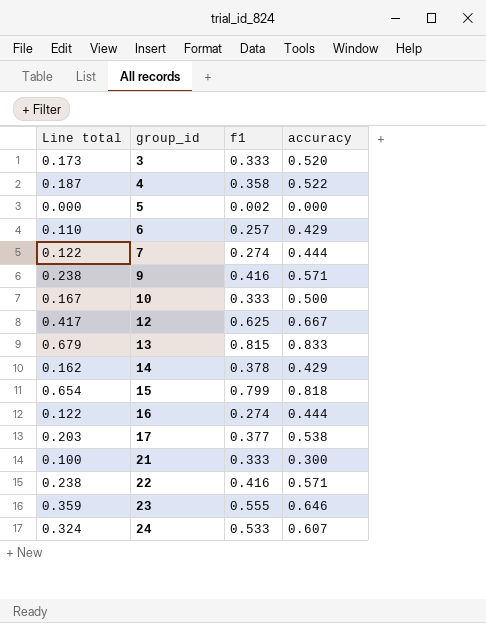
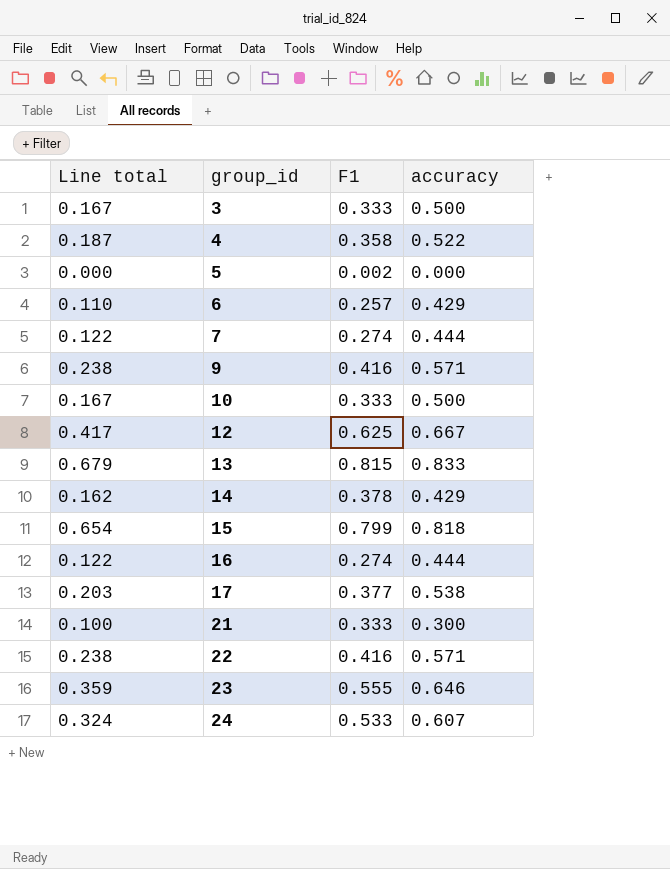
column name: f1 -> F1
3 | Line total: 0.173 -> 0.167
3 | accuracy: 0.520 -> 0.500

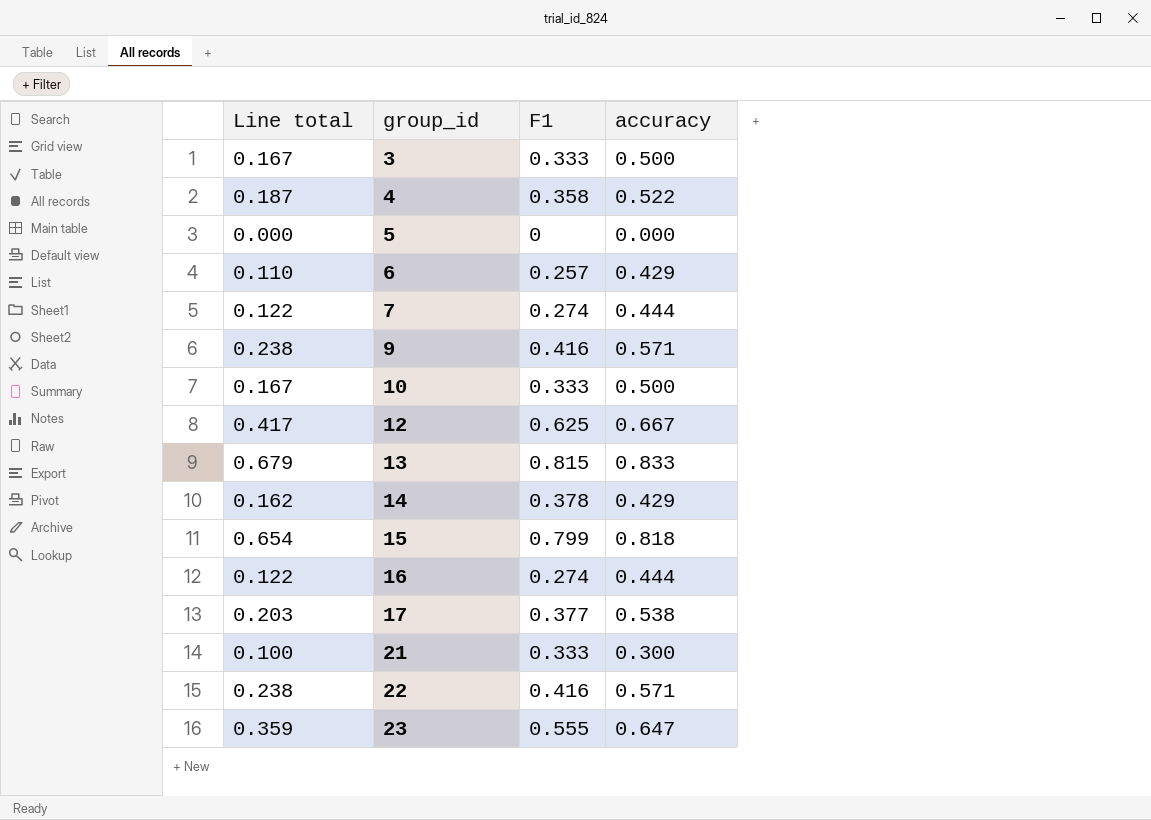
row 24: 0.324 | 0.533 | 0.607 -> none
5 | F1: 0.002 -> 0
23 | accuracy: 0.646 -> 0.647

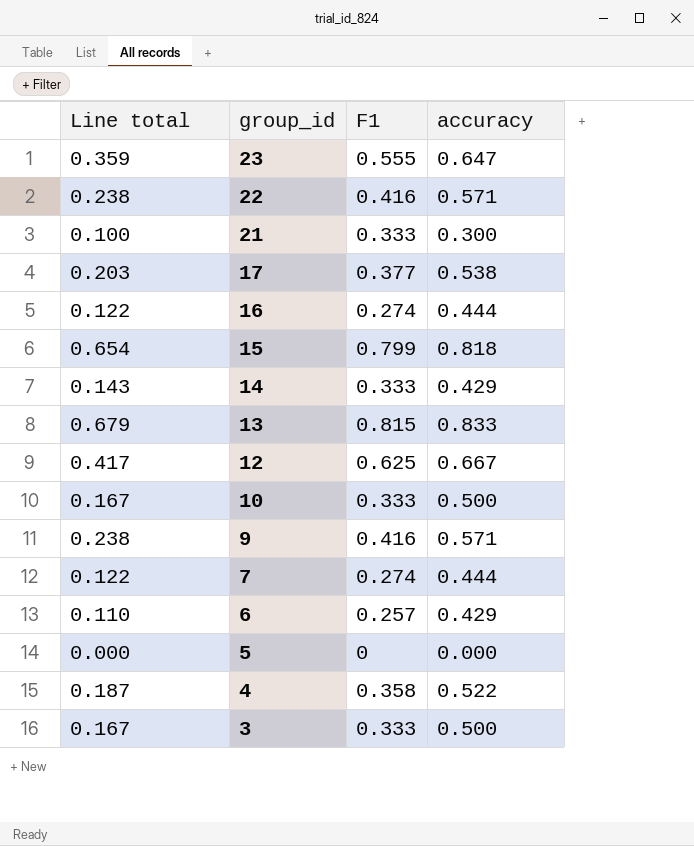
row order: group_id ascending -> group_id descending
14 | Line total: 0.162 -> 0.143
14 | F1: 0.378 -> 0.333

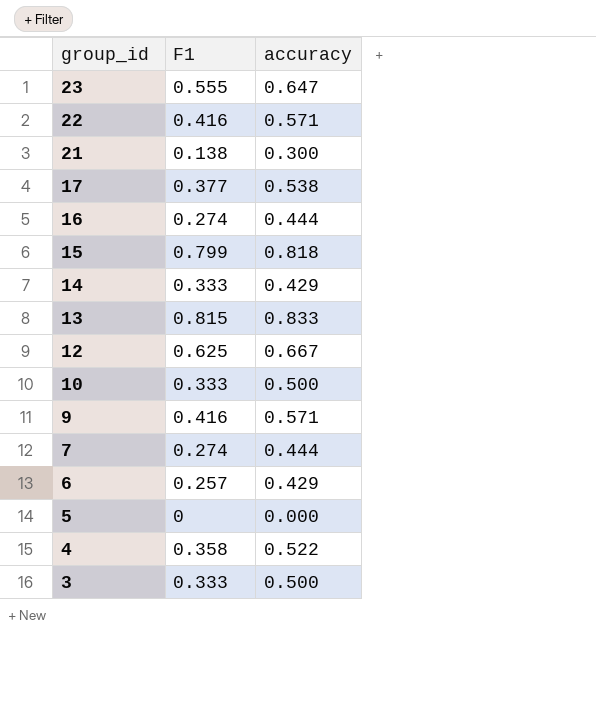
column Line total | formula: [F1] * [accuracy] -> none
21 | F1: 0.333 -> 0.138

